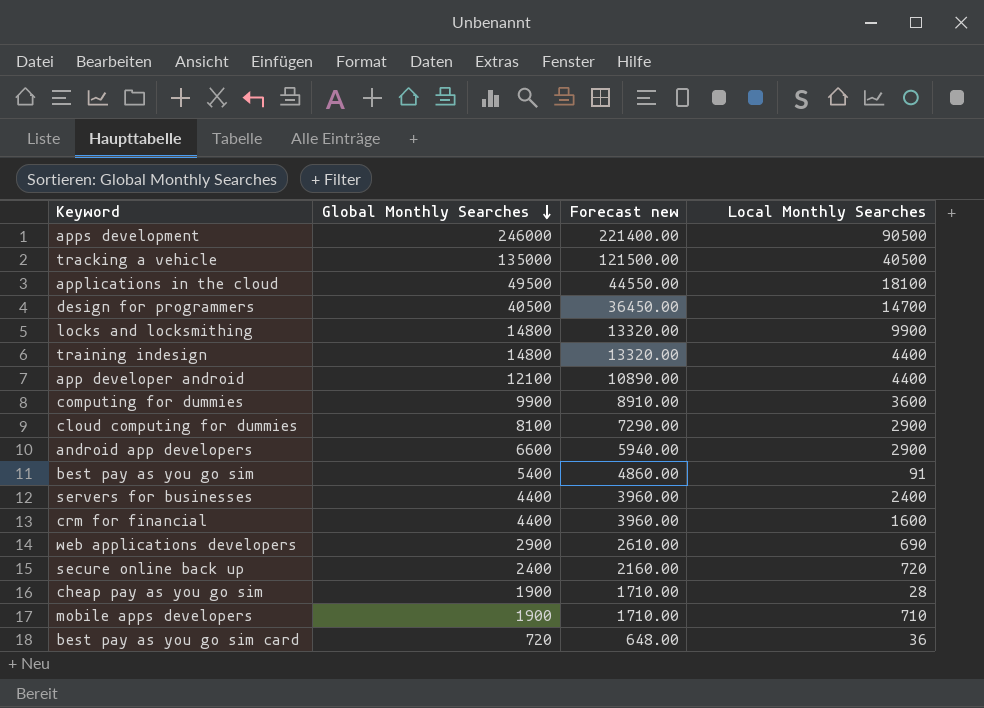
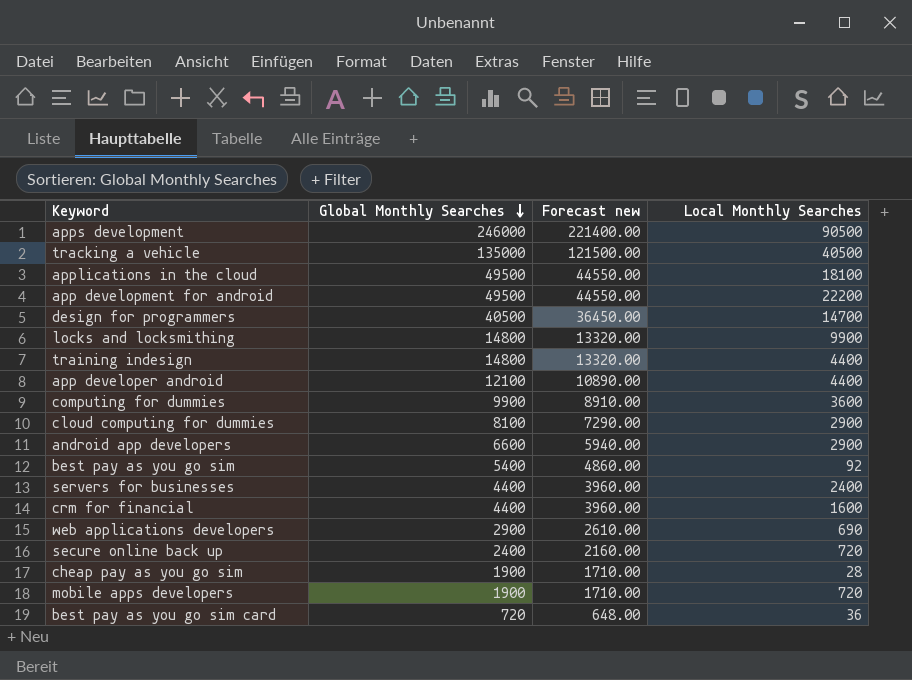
row app development for android: none -> 49500 | 44550.00 | 22200
best pay as you go sim | Local Monthly Searches: 91 -> 92
mobile apps developers | Local Monthly Searches: 710 -> 720

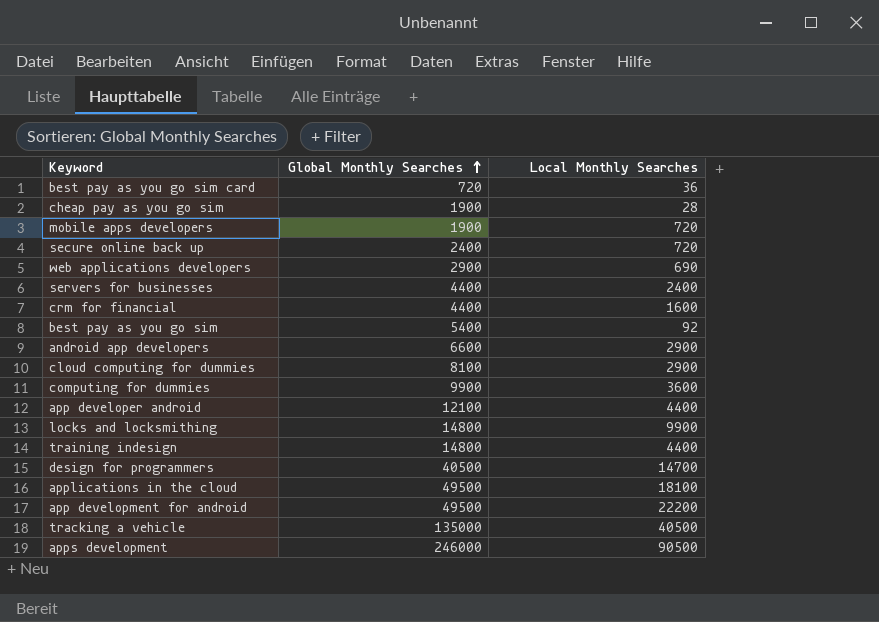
row order: Global Monthly Searches descending -> Global Monthly Searches ascending
column Forecast new | formula: [Global Monthly Searches] * 0.9 -> none

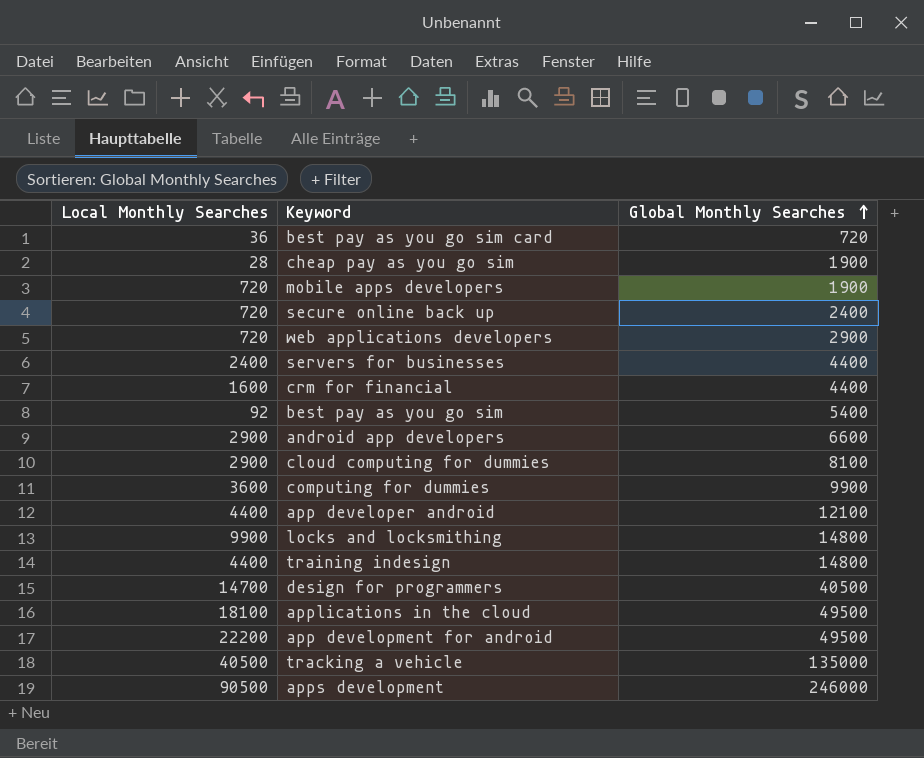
column Local Monthly Searches | position: 3 -> 1
web applications developers | Local Monthly Searches: 690 -> 720

